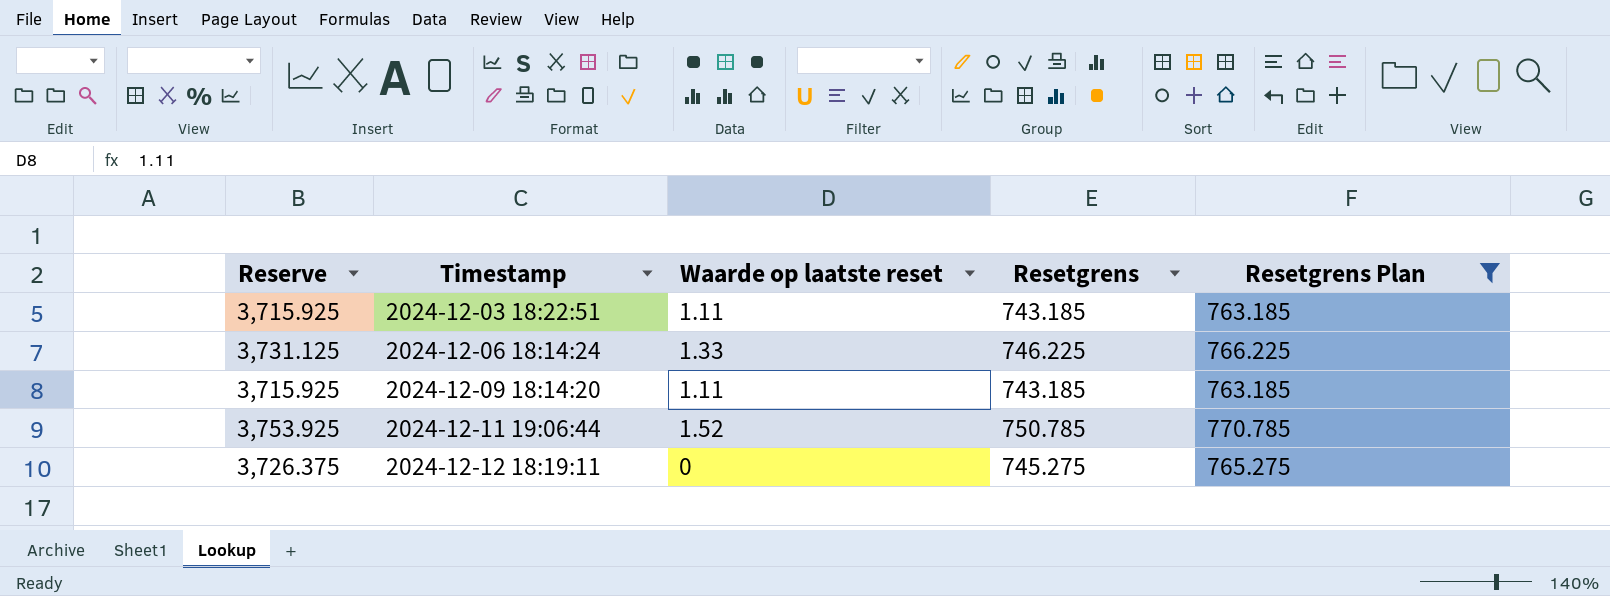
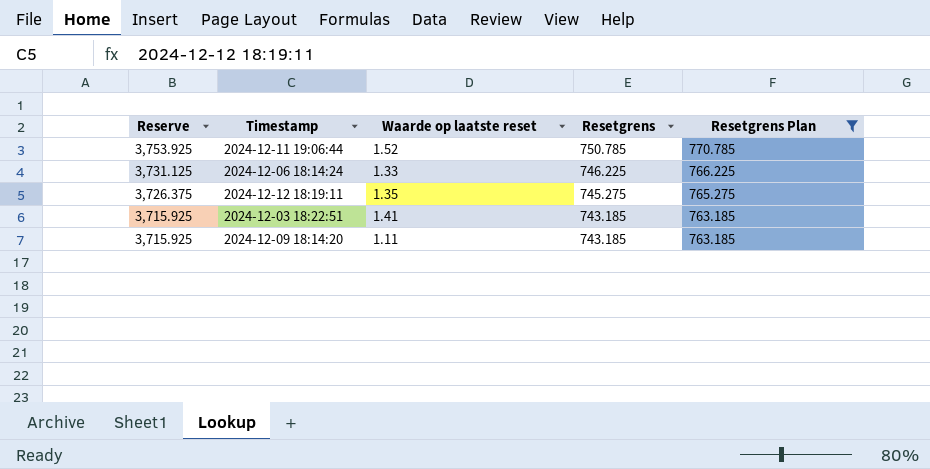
row order: Timestamp ascending -> Reserve descending
2024-12-12 18:19:11 | Waarde op laatste reset: 0 -> 1.35
2024-12-03 18:22:51 | Waarde op laatste reset: 1.11 -> 1.41

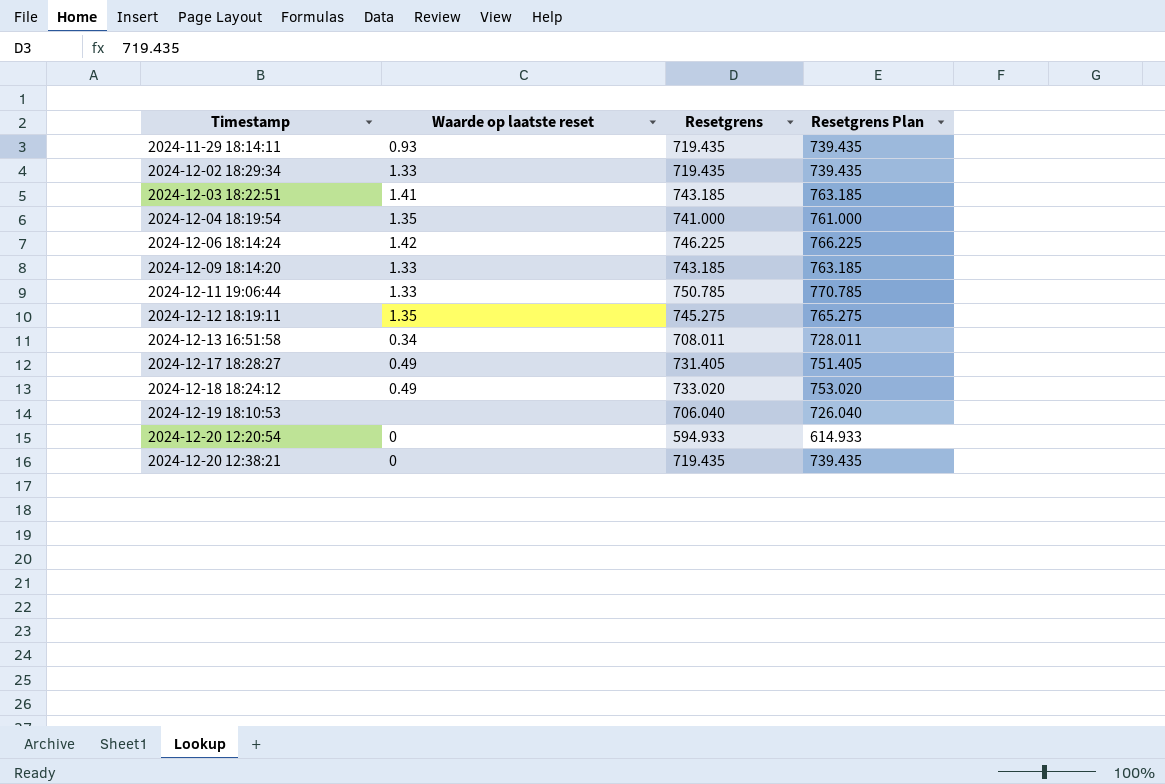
filter: Resetgrens Plan >= 763.185 -> none
row order: Reserve descending -> Timestamp ascending
column Reserve | formula: [Resetgrens] * 5 -> none
2024-12-06 18:14:24 | Waarde op laatste reset: 1.33 -> 1.42
2024-12-09 18:14:20 | Waarde op laatste reset: 1.11 -> 1.33
2024-12-11 19:06:44 | Waarde op laatste reset: 1.52 -> 1.33

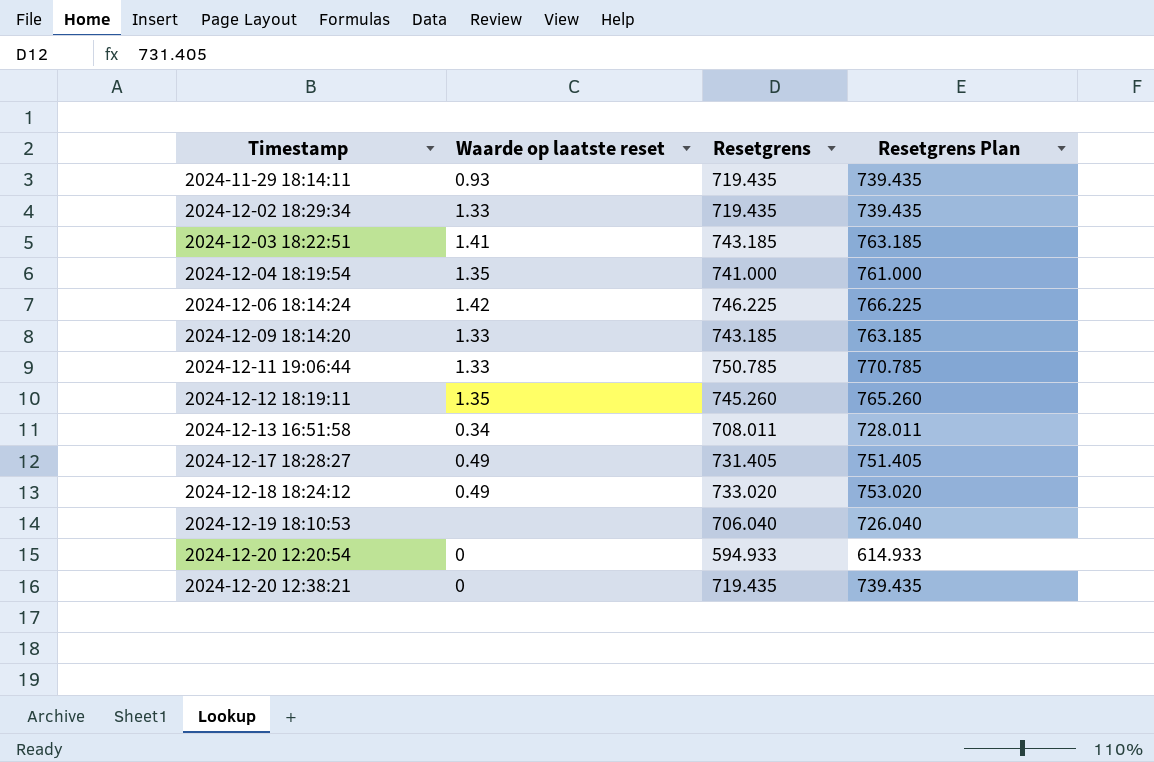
2024-12-12 18:19:11 | Resetgrens: 745.275 -> 745.260
2024-12-12 18:19:11 | Resetgrens Plan: 765.275 -> 765.260

